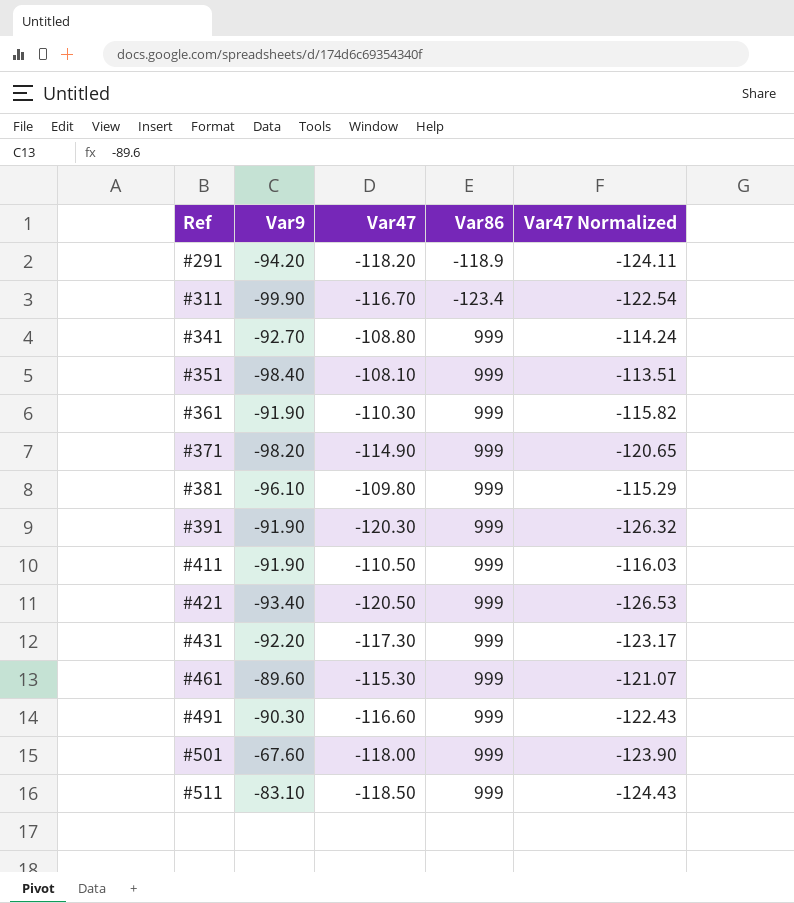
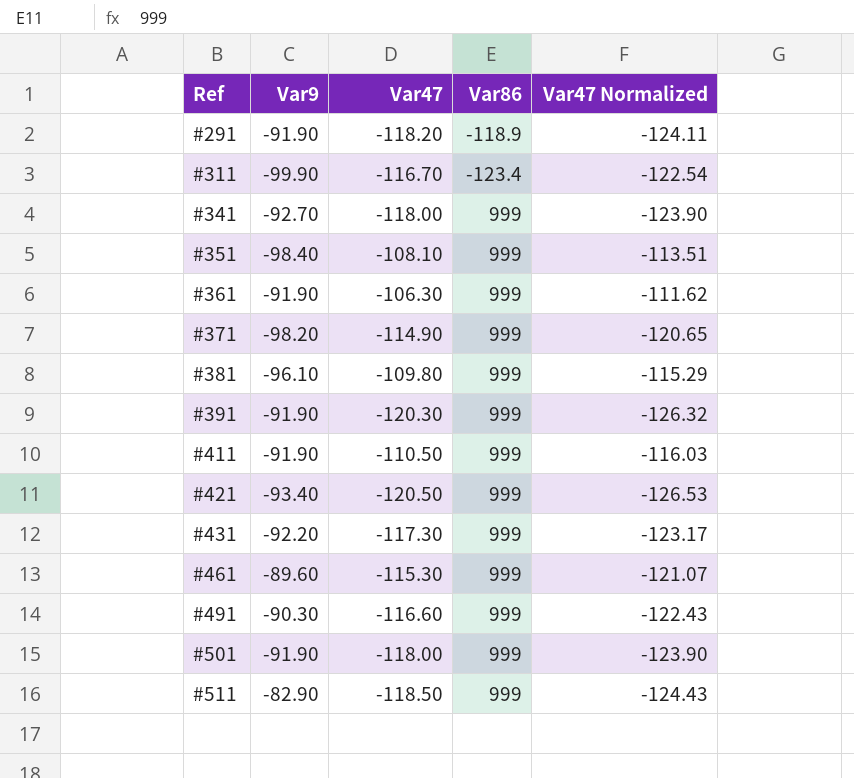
#291 | Var9: -94.20 -> -91.90
#341 | Var47: -108.80 -> -118.00
#341 | Var47 Normalized: -114.24 -> -123.90
#361 | Var47: -110.30 -> -106.30
#361 | Var47 Normalized: -115.82 -> -111.62
#501 | Var9: -67.60 -> -91.90
#511 | Var9: -83.10 -> -82.90

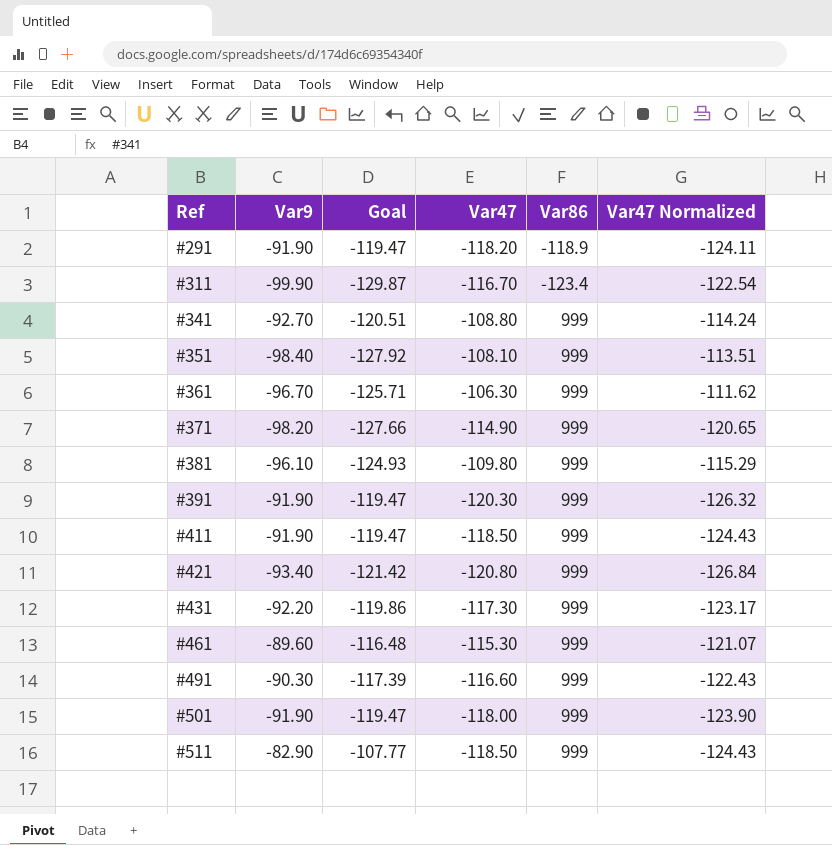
column Goal | formula: none -> [Var9] * 1.3
#341 | Var47: -118.00 -> -108.80
#341 | Var47 Normalized: -123.90 -> -114.24
#361 | Var9: -91.90 -> -96.70
#411 | Var47: -110.50 -> -118.50
#411 | Var47 Normalized: -116.03 -> -124.43
#421 | Var47: -120.50 -> -120.80
#421 | Var47 Normalized: -126.53 -> -126.84

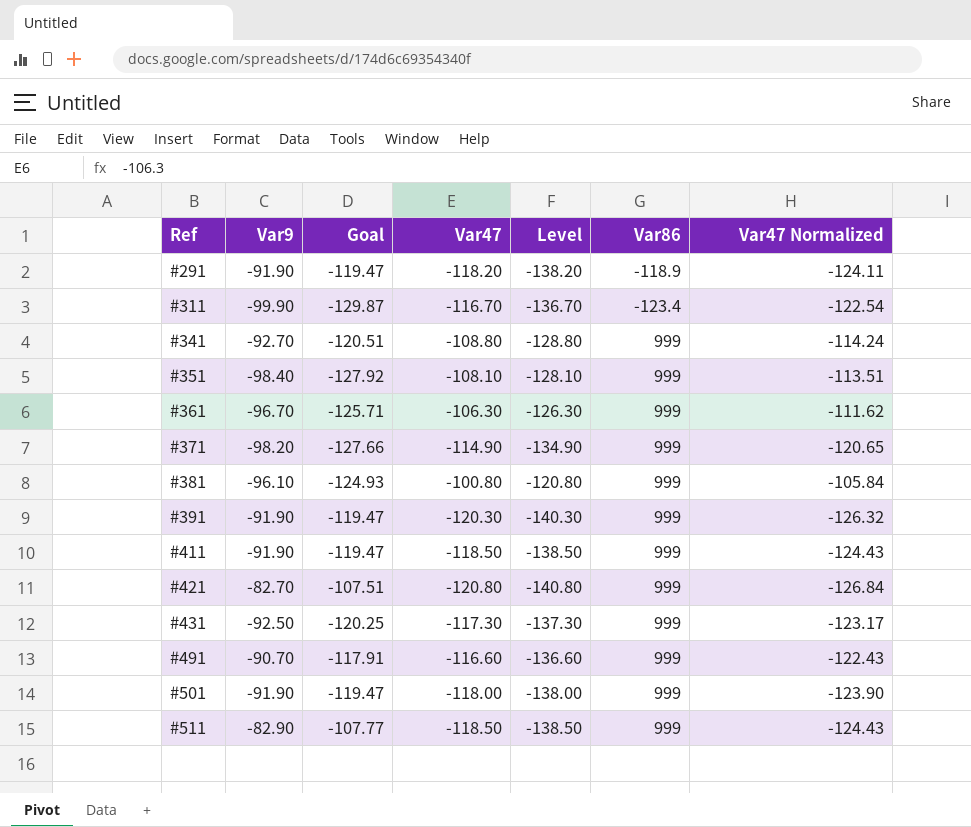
column Level | formula: none -> [Var47] - 20
row #461: -89.60 | -116.48 | -115.30 | 999 | -121.07 -> none
#381 | Var47: -109.80 -> -100.80
#381 | Var47 Normalized: -115.29 -> -105.84
#421 | Var9: -93.40 -> -82.70
#421 | Goal: -121.42 -> -107.51
#431 | Var9: -92.20 -> -92.50
#431 | Goal: -119.86 -> -120.25
#491 | Var9: -90.30 -> -90.70
#491 | Goal: -117.39 -> -117.91

